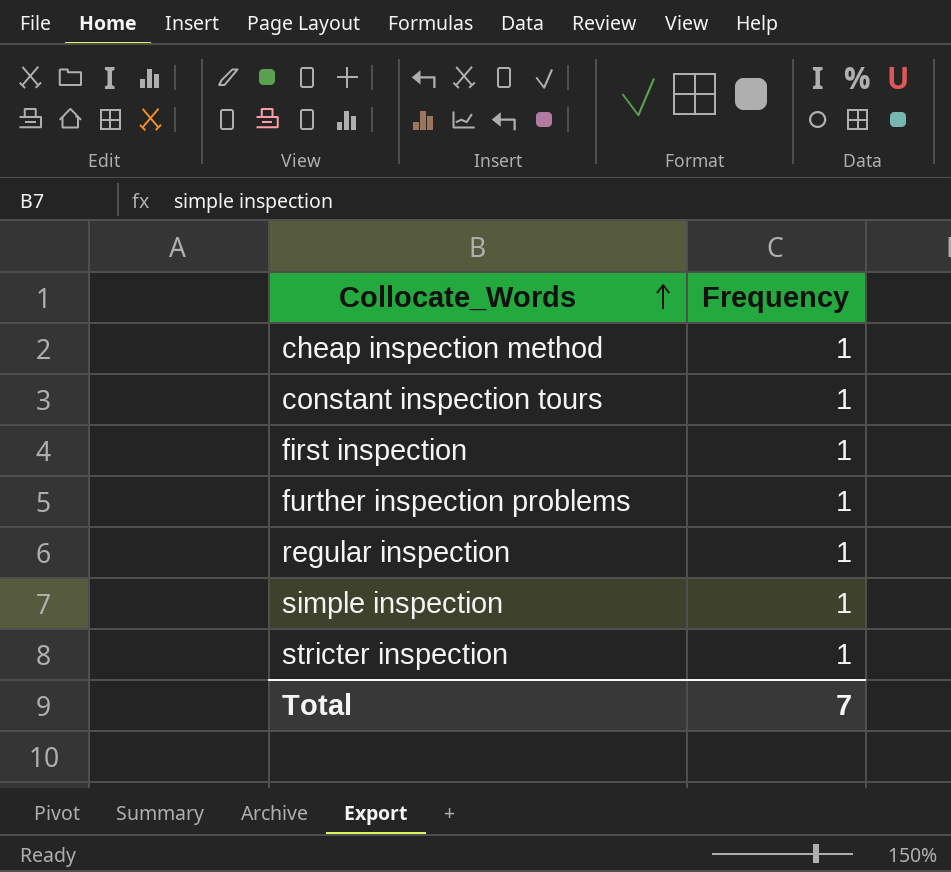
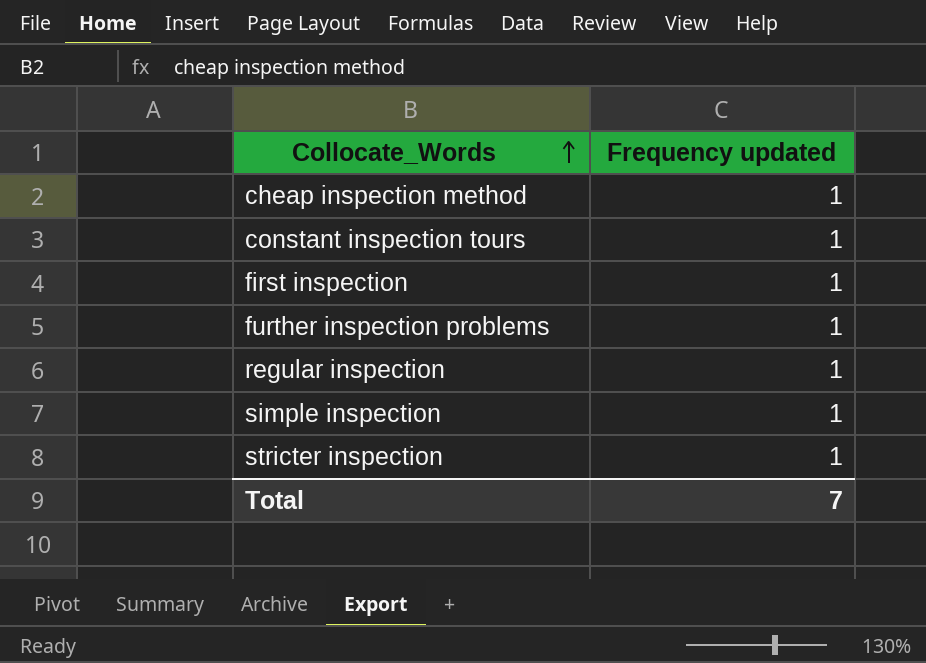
column name: Frequency -> Frequency updated

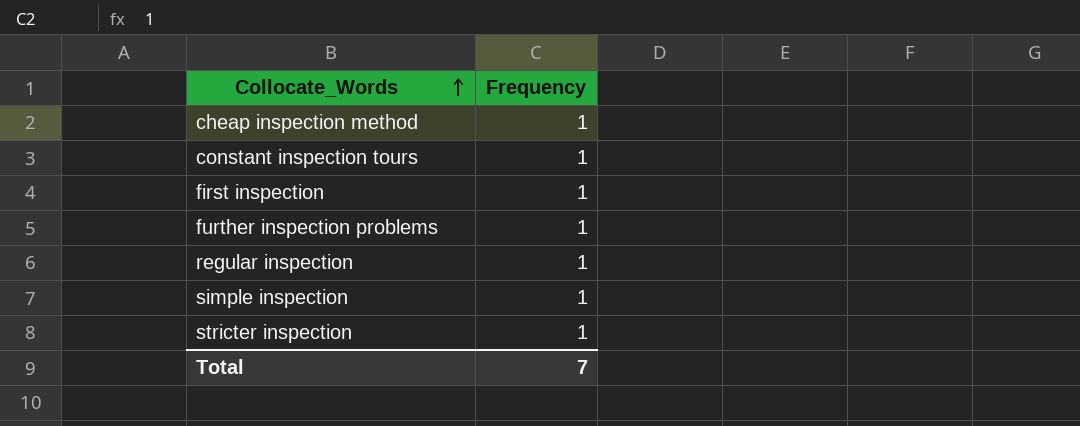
column name: Frequency updated -> Frequency

